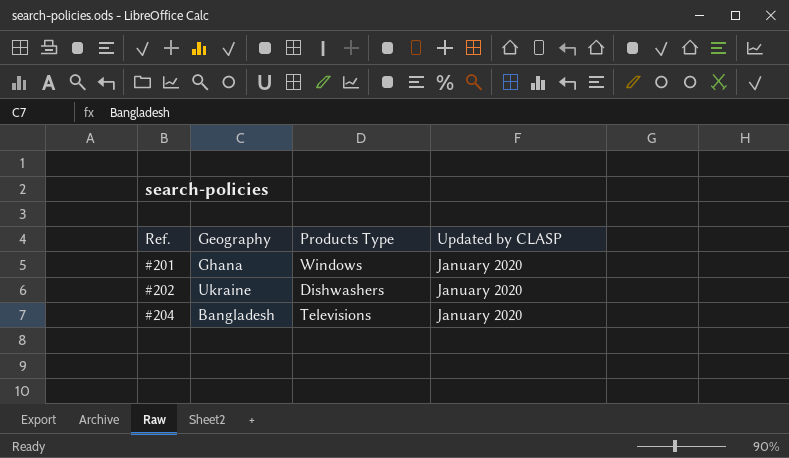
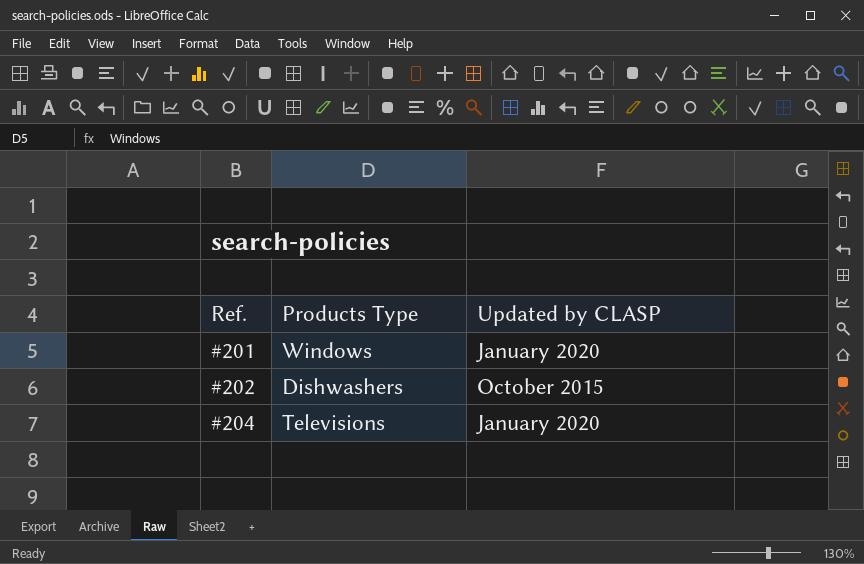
column Geography | position: 2 -> none
#202 | Updated by CLASP: January 2020 -> October 2015

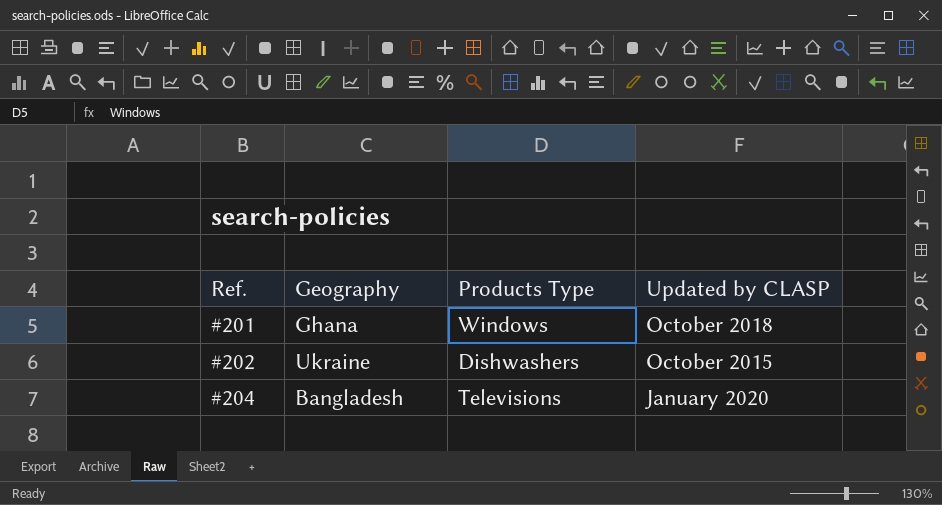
column Geography | position: none -> 2
#201 | Updated by CLASP: January 2020 -> October 2018

